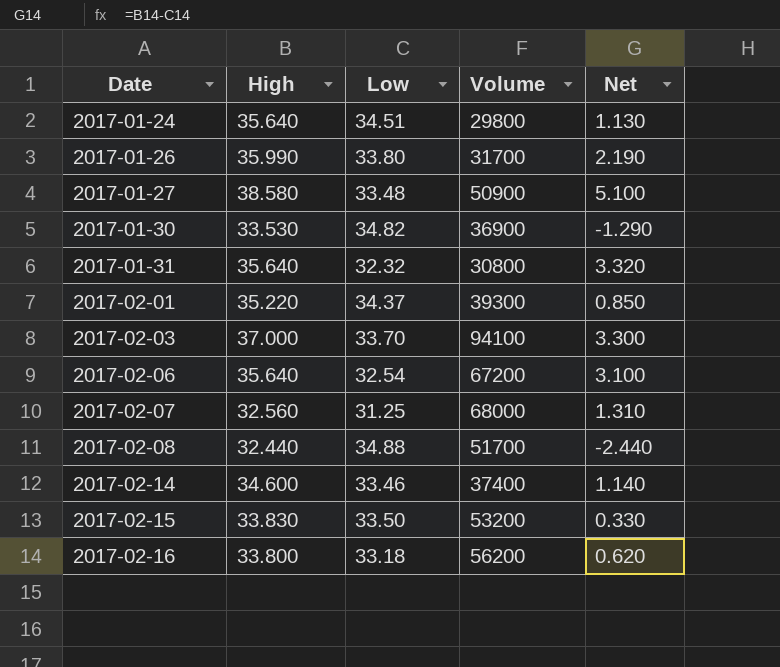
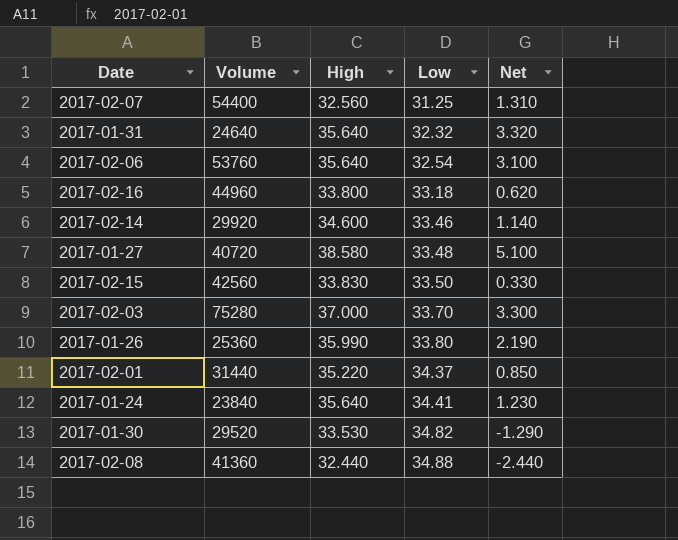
row order: Date ascending -> Low ascending
column Volume | position: 4 -> 2
2017-02-07 | Volume: 68000 -> 54400
2017-01-31 | Volume: 30800 -> 24640
2017-02-06 | Volume: 67200 -> 53760
2017-02-16 | Volume: 56200 -> 44960
2017-02-14 | Volume: 37400 -> 29920
2017-01-27 | Volume: 50900 -> 40720
2017-02-15 | Volume: 53200 -> 42560
2017-02-03 | Volume: 94100 -> 75280
2017-01-26 | Volume: 31700 -> 25360
2017-02-01 | Volume: 39300 -> 31440
2017-01-24 | Volume: 29800 -> 23840
2017-01-24 | Low: 34.51 -> 34.41
2017-01-24 | Net: 1.130 -> 1.230
2017-01-30 | Volume: 36900 -> 29520
2017-02-08 | Volume: 51700 -> 41360

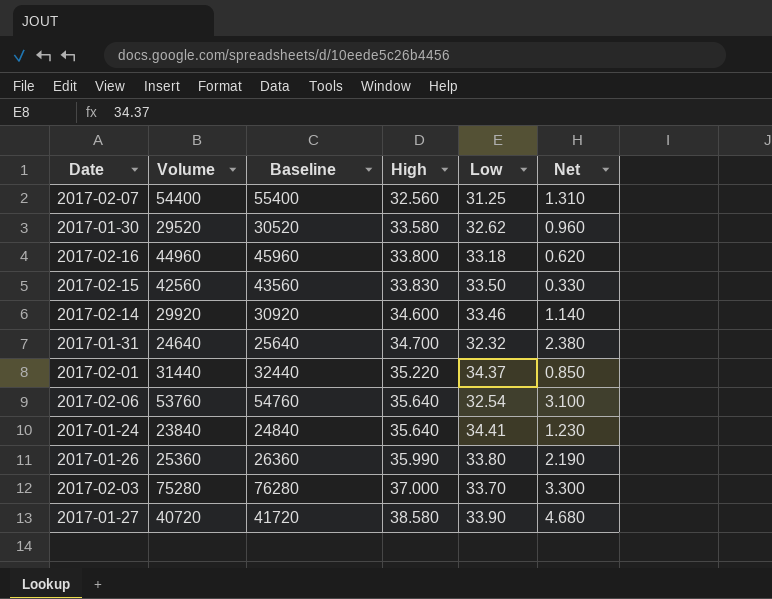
row order: Low ascending -> High ascending
column Baseline | formula: none -> [Volume] + 1000
row 2017-02-08: 41360 | 32.440 | 34.88 | -2.440 -> none
2017-01-30 | High: 33.530 -> 33.580
2017-01-30 | Low: 34.82 -> 32.62
2017-01-30 | Net: -1.290 -> 0.960
2017-01-31 | High: 35.640 -> 34.700
2017-01-31 | Net: 3.320 -> 2.380
2017-01-27 | Low: 33.48 -> 33.90
2017-01-27 | Net: 5.100 -> 4.680

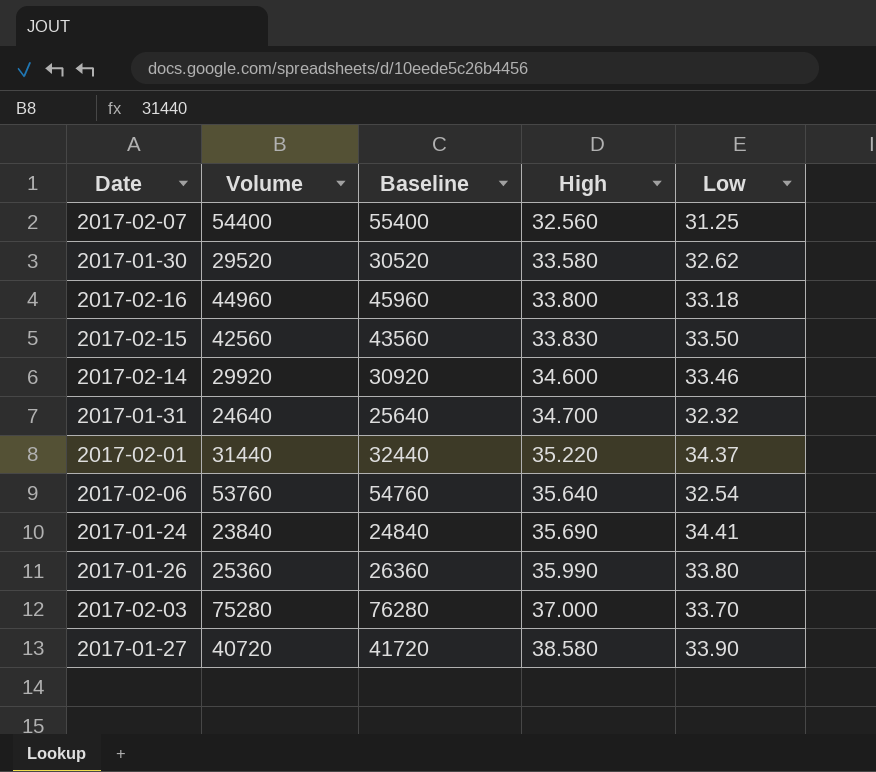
column Net | formula: [High] - [Low] -> none
2017-01-24 | High: 35.640 -> 35.690

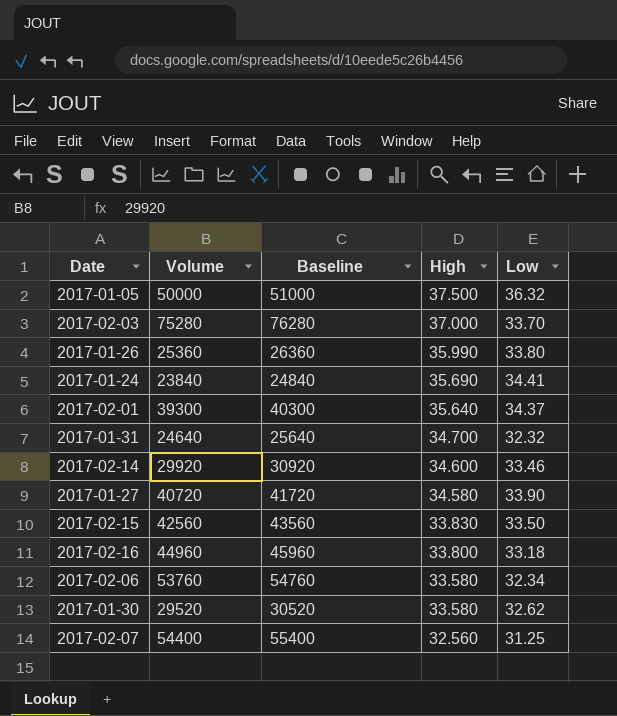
row order: High ascending -> High descending
row 2017-01-05: none -> 50000 | 51000 | 37.500 | 36.32
2017-02-01 | Volume: 31440 -> 39300
2017-02-01 | Baseline: 32440 -> 40300
2017-02-01 | High: 35.220 -> 35.640
2017-01-27 | High: 38.580 -> 34.580
2017-02-06 | High: 35.640 -> 33.580
2017-02-06 | Low: 32.54 -> 32.34

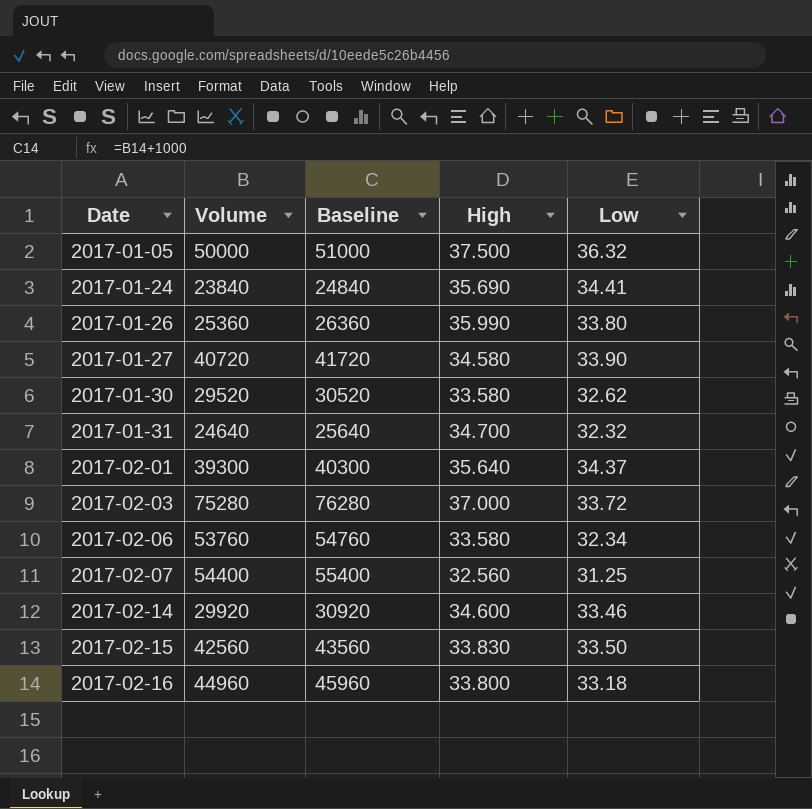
row order: High descending -> Date ascending
2017-02-03 | Low: 33.70 -> 33.72

